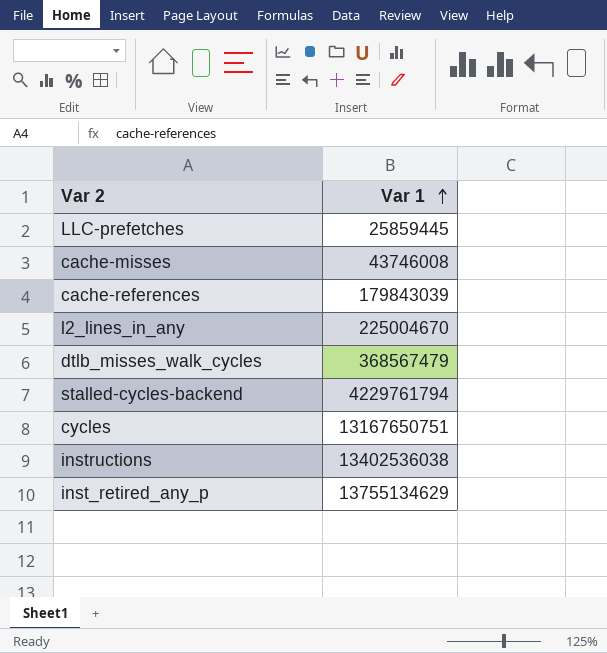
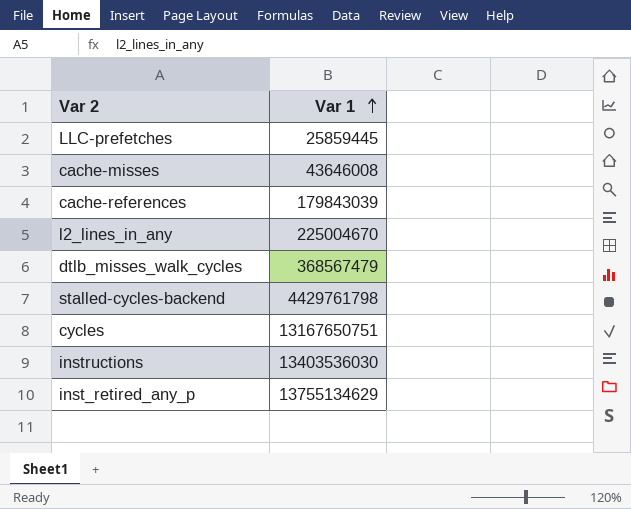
cache-misses | Var 1: 43746008 -> 43646008
stalled-cycles-backend | Var 1: 4229761794 -> 4429761798
instructions | Var 1: 13402536038 -> 13403536030

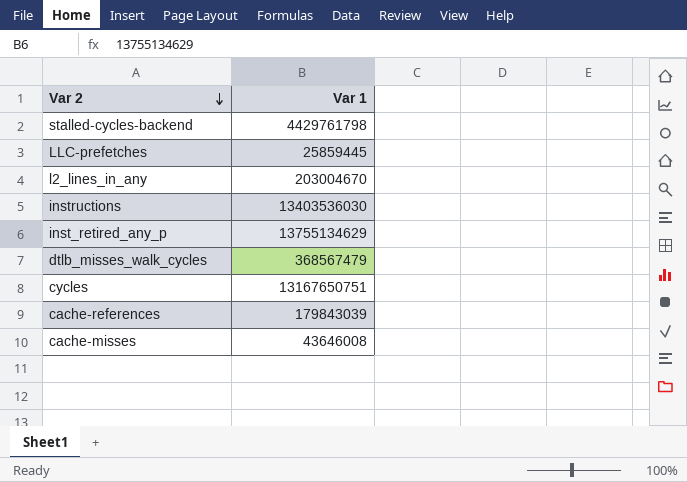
row order: Var 1 ascending -> Var 2 descending
l2_lines_in_any | Var 1: 225004670 -> 203004670

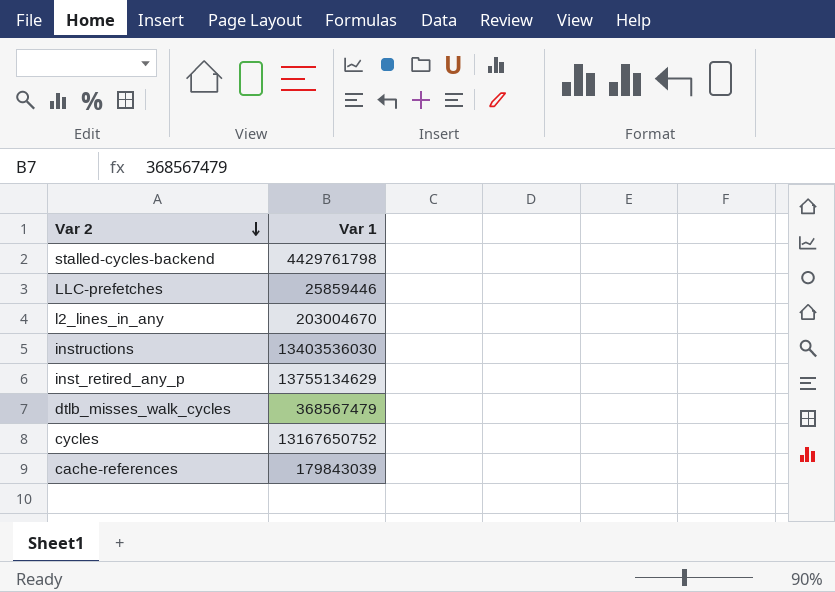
row cache-misses: 43646008 -> none
LLC-prefetches | Var 1: 25859445 -> 25859446
cycles | Var 1: 13167650751 -> 13167650752

